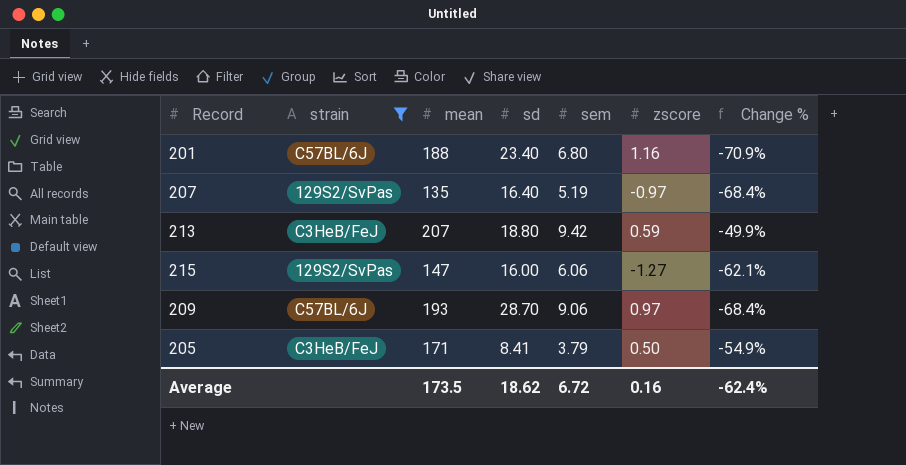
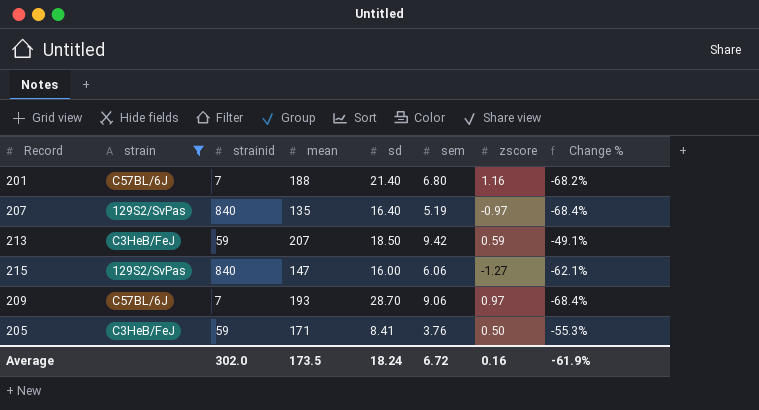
column strainid | position: none -> 3
201 | sd: 23.40 -> 21.40
201 | Change %: -70.9% -> -68.2%
213 | sd: 18.80 -> 18.50
213 | Change %: -49.9% -> -49.1%
205 | sem: 3.79 -> 3.76
205 | Change %: -54.9% -> -55.3%
Average | sd: 18.62 -> 18.24
Average | Change %: -62.4% -> -61.9%

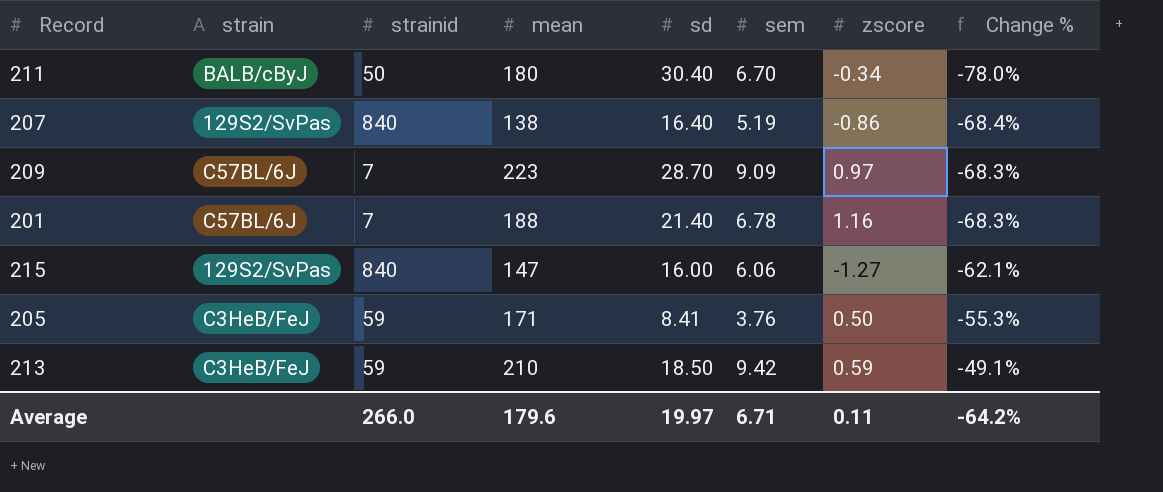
filter: strain != BALB/cByJ -> none
row order: none -> Change % ascending
207 | mean: 135 -> 138
207 | zscore: -0.97 -> -0.86
209 | mean: 193 -> 223
209 | sem: 9.06 -> 9.09
209 | Change %: -68.4% -> -68.3%
201 | sem: 6.80 -> 6.78
201 | Change %: -68.2% -> -68.3%
213 | mean: 207 -> 210
Average | strainid: 302.0 -> 266.0
Average | mean: 173.5 -> 179.6
Average | sd: 18.24 -> 19.97
Average | sem: 6.72 -> 6.71
Average | zscore: 0.16 -> 0.11
Average | Change %: -61.9% -> -64.2%

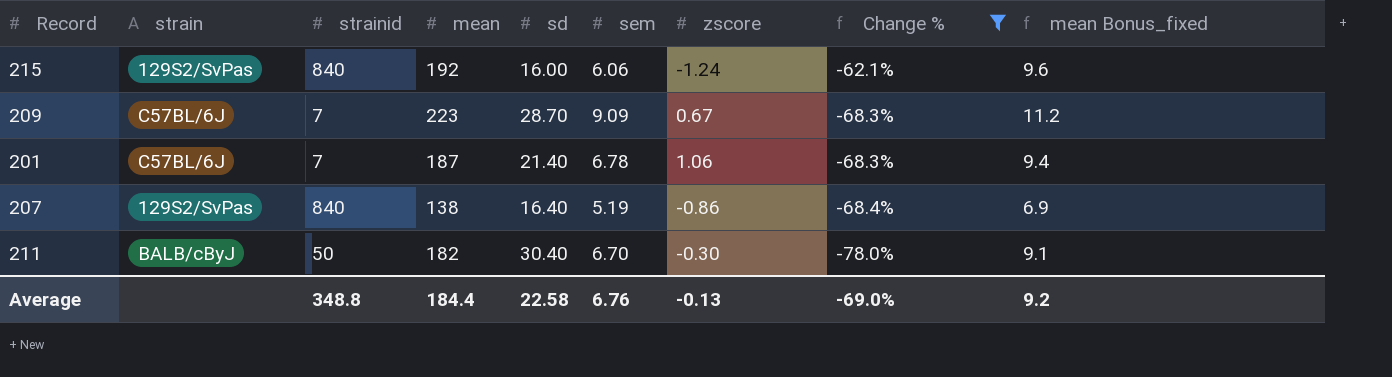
filter: none -> Change % <= -62.1%
row order: Change % ascending -> Change % descending
column mean Bonus_fixed | formula: none -> [mean] * 0.05
215 | mean: 147 -> 192
215 | zscore: -1.27 -> -1.24
209 | zscore: 0.97 -> 0.67
201 | mean: 188 -> 187
201 | zscore: 1.16 -> 1.06
211 | mean: 180 -> 182
211 | zscore: -0.34 -> -0.30
Average | strainid: 266.0 -> 348.8
Average | mean: 179.6 -> 184.4
Average | sd: 19.97 -> 22.58
Average | sem: 6.71 -> 6.76
Average | zscore: 0.11 -> -0.13
Average | Change %: -64.2% -> -69.0%

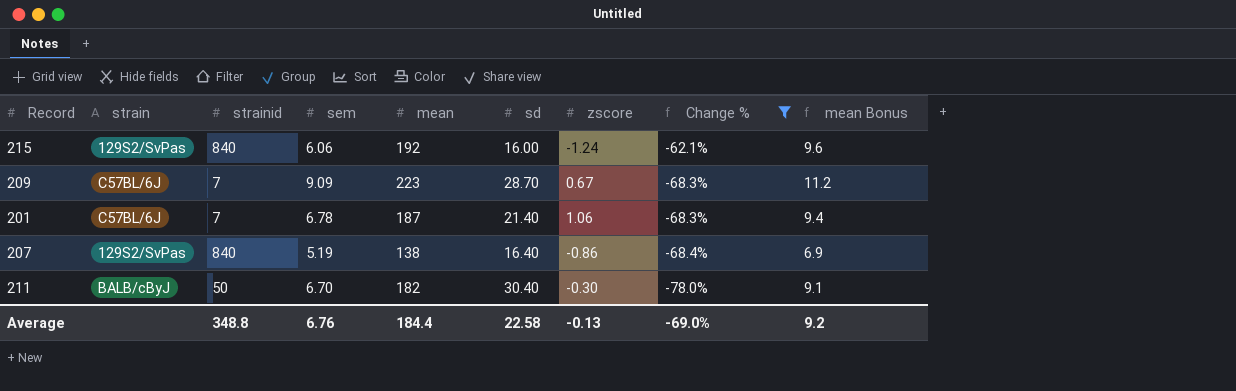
column sem | position: 6 -> 4
column name: mean Bonus_fixed -> mean Bonus

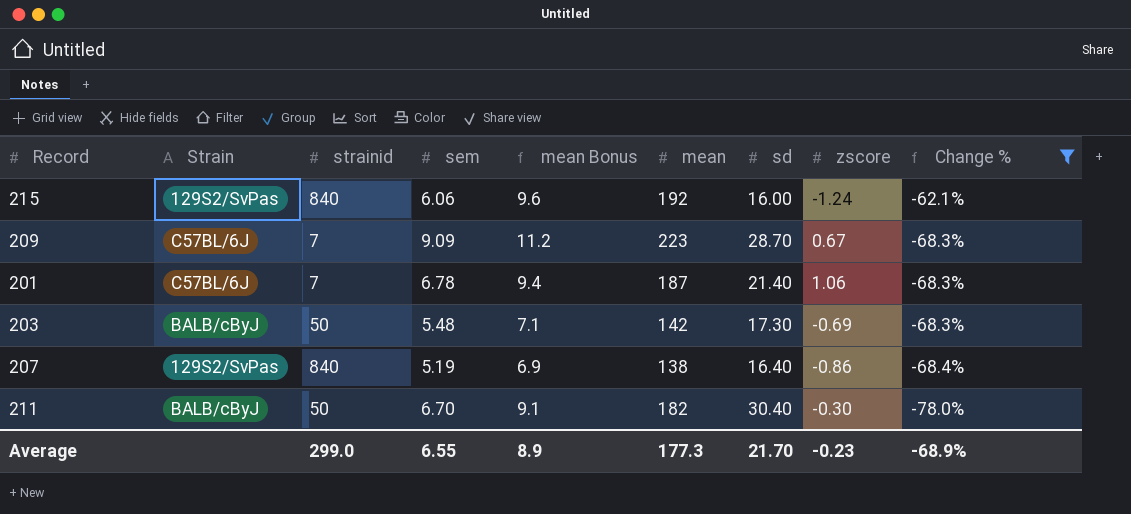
column name: strain -> Strain
column mean Bonus | position: 9 -> 5
row 203: none -> BALB/cByJ | 50 | 5.48 | 7.1 | 142 | 17.30 | -0.69 | -68.3%
Average | strainid: 348.8 -> 299.0
Average | sem: 6.76 -> 6.55
Average | mean Bonus: 9.2 -> 8.9
Average | mean: 184.4 -> 177.3
Average | sd: 22.58 -> 21.70
Average | zscore: -0.13 -> -0.23
Average | Change %: -69.0% -> -68.9%

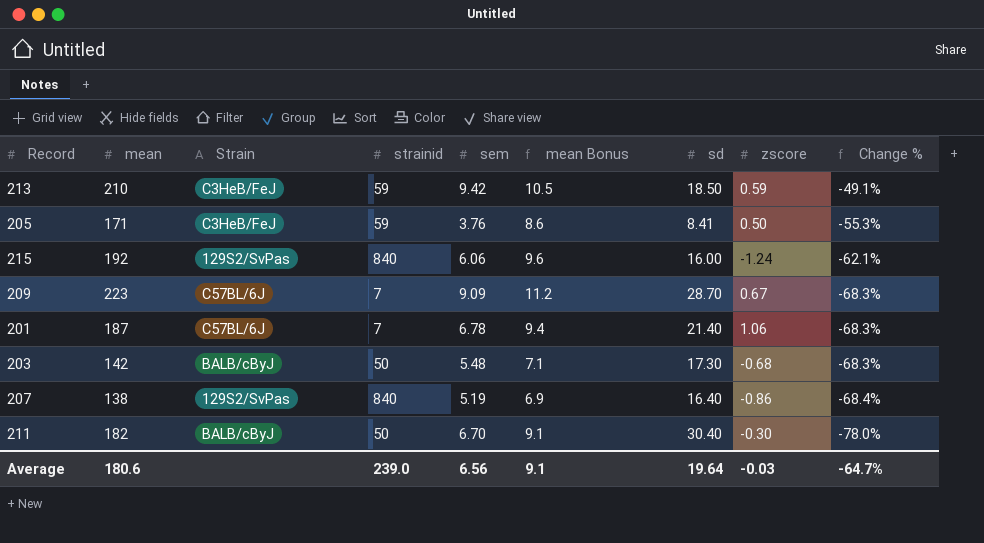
filter: Change % <= -62.1% -> none
column mean | position: 6 -> 2
203 | zscore: -0.69 -> -0.68
Average | mean: 177.3 -> 180.6
Average | strainid: 299.0 -> 239.0
Average | sem: 6.55 -> 6.56
Average | mean Bonus: 8.9 -> 9.1
Average | sd: 21.70 -> 19.64
Average | zscore: -0.23 -> -0.03
Average | Change %: -68.9% -> -64.7%

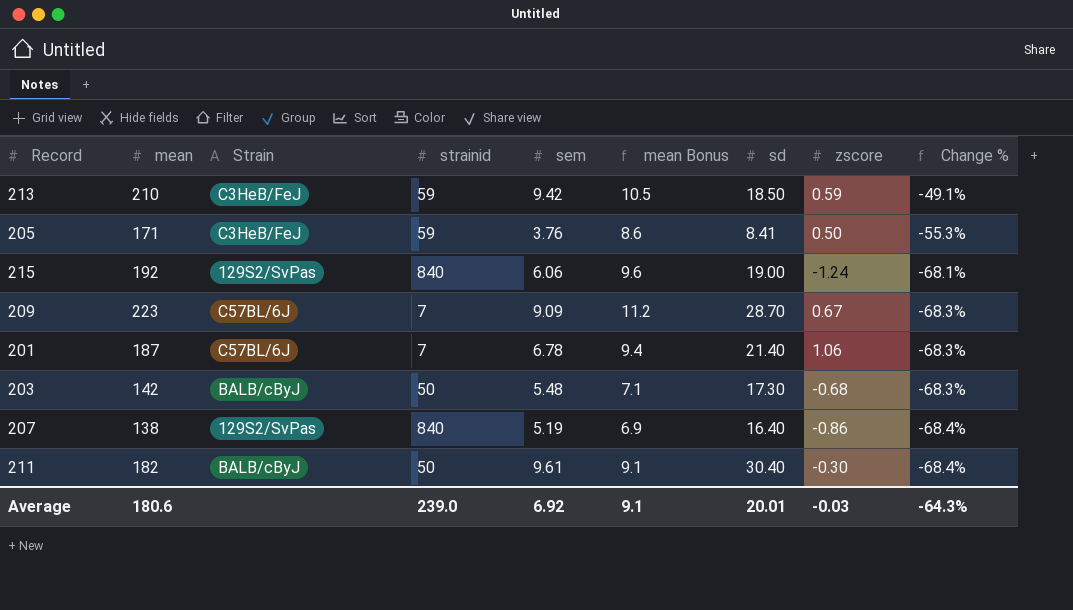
215 | sd: 16.00 -> 19.00
215 | Change %: -62.1% -> -68.1%
211 | sem: 6.70 -> 9.61
211 | Change %: -78.0% -> -68.4%
Average | sem: 6.56 -> 6.92
Average | sd: 19.64 -> 20.01
Average | Change %: -64.7% -> -64.3%

